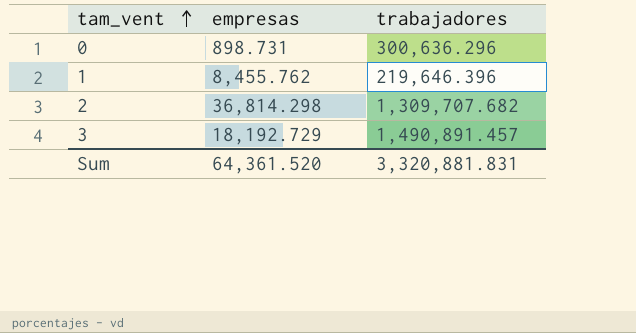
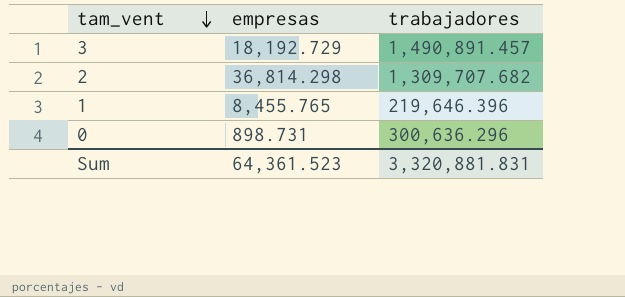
row order: tam_vent ascending -> tam_vent descending
1 | empresas: 8,455.762 -> 8,455.765
Sum | empresas: 64,361.520 -> 64,361.523

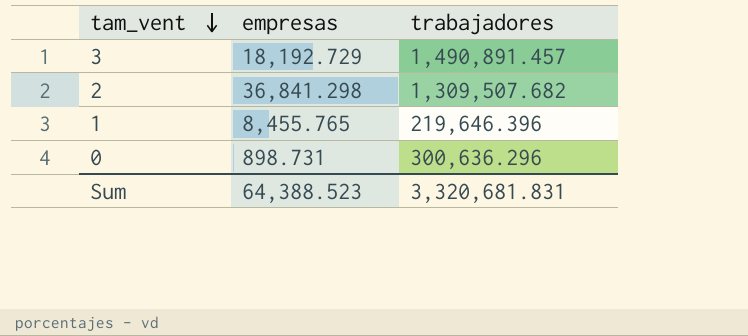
2 | empresas: 36,814.298 -> 36,841.298
2 | trabajadores: 1,309,707.682 -> 1,309,507.682
Sum | empresas: 64,361.523 -> 64,388.523
Sum | trabajadores: 3,320,881.831 -> 3,320,681.831

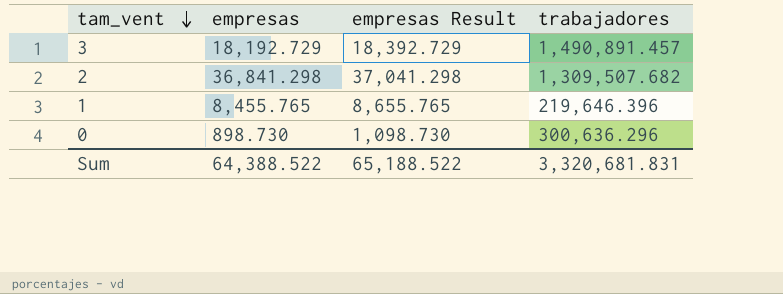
column empresas Result | formula: none -> [empresas] + 200
0 | empresas: 898.731 -> 898.730
Sum | empresas: 64,388.523 -> 64,388.522

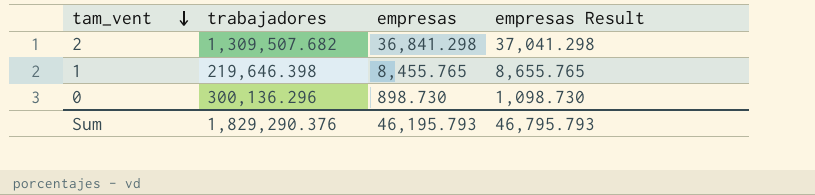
column trabajadores | position: 4 -> 2
row 3: 18,192.729 | 18,392.729 | 1,490,891.457 -> none
1 | trabajadores: 219,646.396 -> 219,646.398
0 | trabajadores: 300,636.296 -> 300,136.296
Sum | trabajadores: 3,320,681.831 -> 1,829,290.376
Sum | empresas: 64,388.522 -> 46,195.793
Sum | empresas Result: 65,188.522 -> 46,795.793

